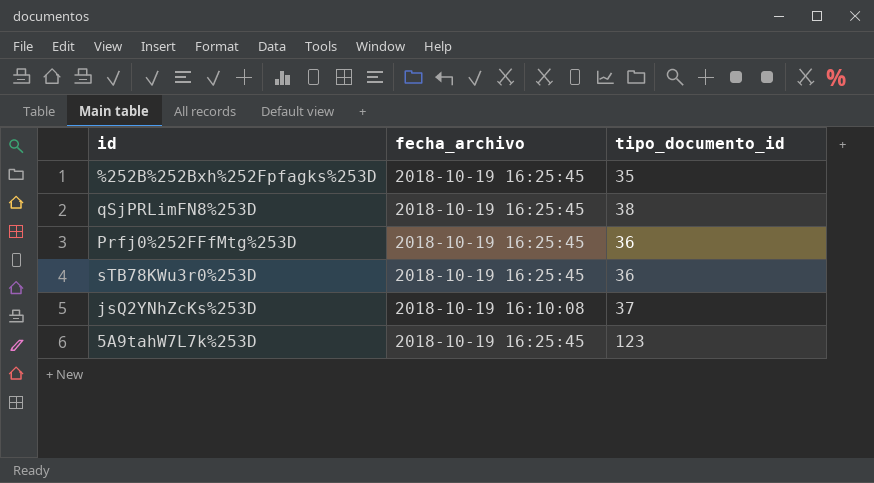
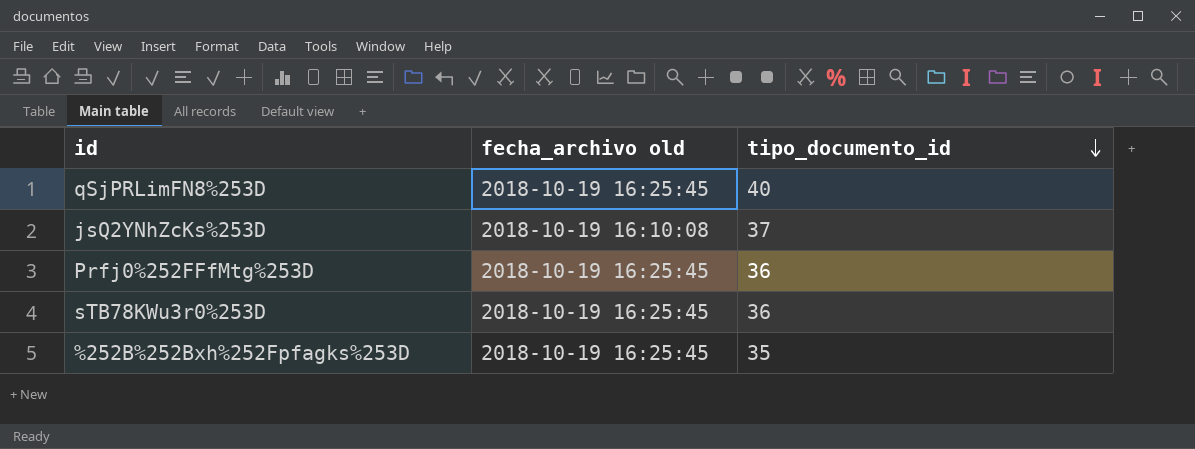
row order: none -> tipo_documento_id descending
column name: fecha_archivo -> fecha_archivo old
row 5A9tahW7L7k%253D: 2018-10-19 16:25:45 | 123 -> none
qSjPRLimFN8%253D | tipo_documento_id: 38 -> 40

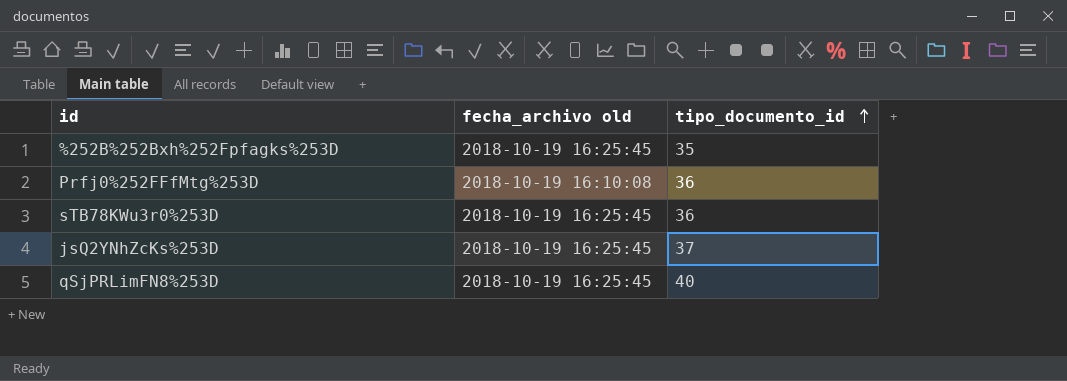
row order: tipo_documento_id descending -> tipo_documento_id ascending
Prfj0%252FFfMtg%253D | fecha_archivo old: 2018-10-19 16:25:45 -> 2018-10-19 16:10:08
jsQ2YNhZcKs%253D | fecha_archivo old: 2018-10-19 16:10:08 -> 2018-10-19 16:25:45

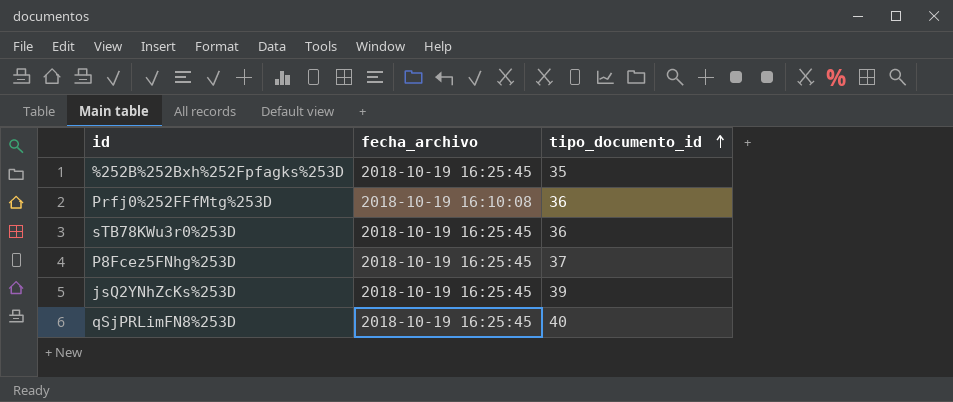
column name: fecha_archivo old -> fecha_archivo
row P8Fcez5FNhg%253D: none -> 2018-10-19 16:25:45 | 37
jsQ2YNhZcKs%253D | tipo_documento_id: 37 -> 39

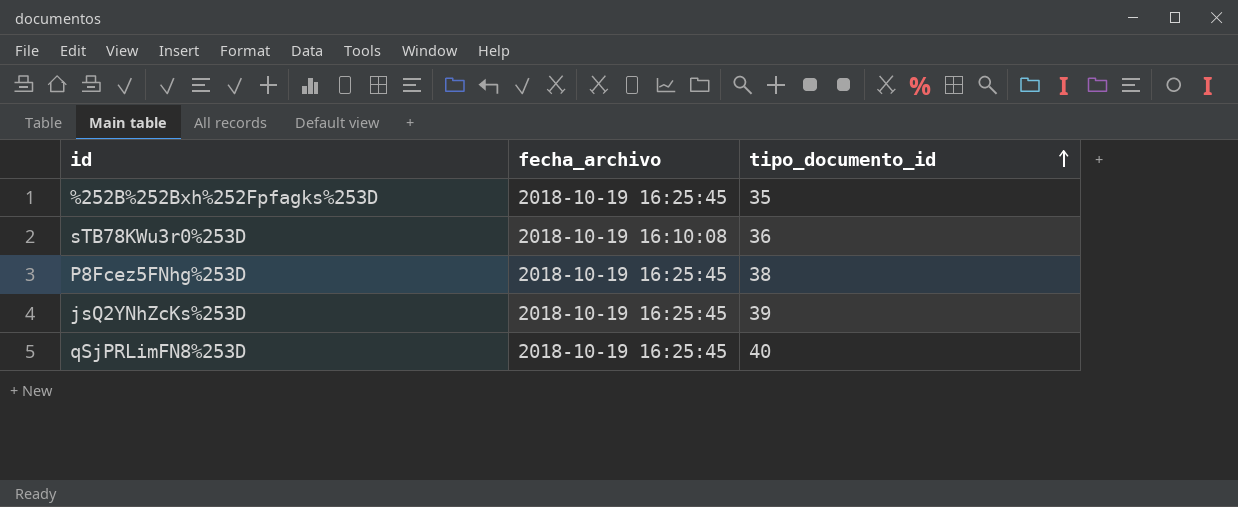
row Prfj0%252FFfMtg%253D: 2018-10-19 16:10:08 | 36 -> none
sTB78KWu3r0%253D | fecha_archivo: 2018-10-19 16:25:45 -> 2018-10-19 16:10:08
P8Fcez5FNhg%253D | tipo_documento_id: 37 -> 38

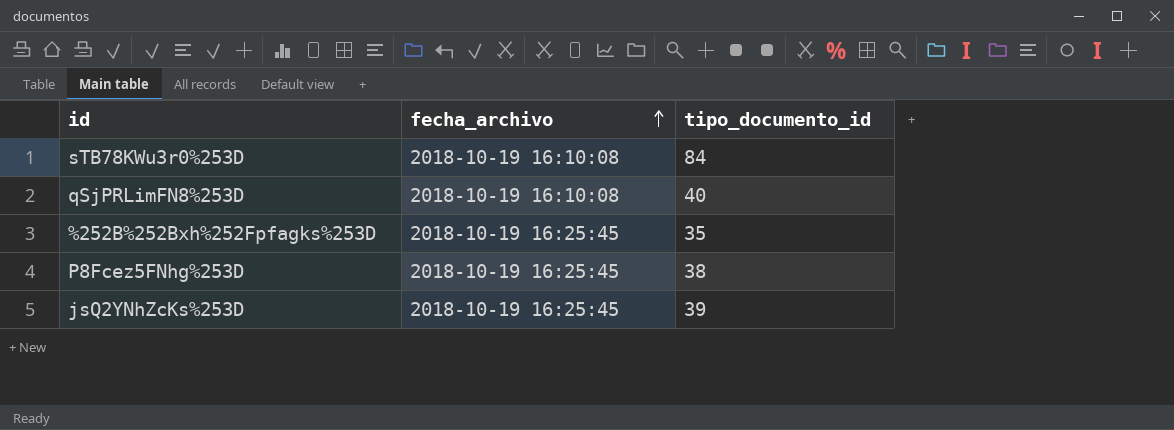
row order: tipo_documento_id ascending -> fecha_archivo ascending
sTB78KWu3r0%253D | tipo_documento_id: 36 -> 84
qSjPRLimFN8%253D | fecha_archivo: 2018-10-19 16:25:45 -> 2018-10-19 16:10:08

